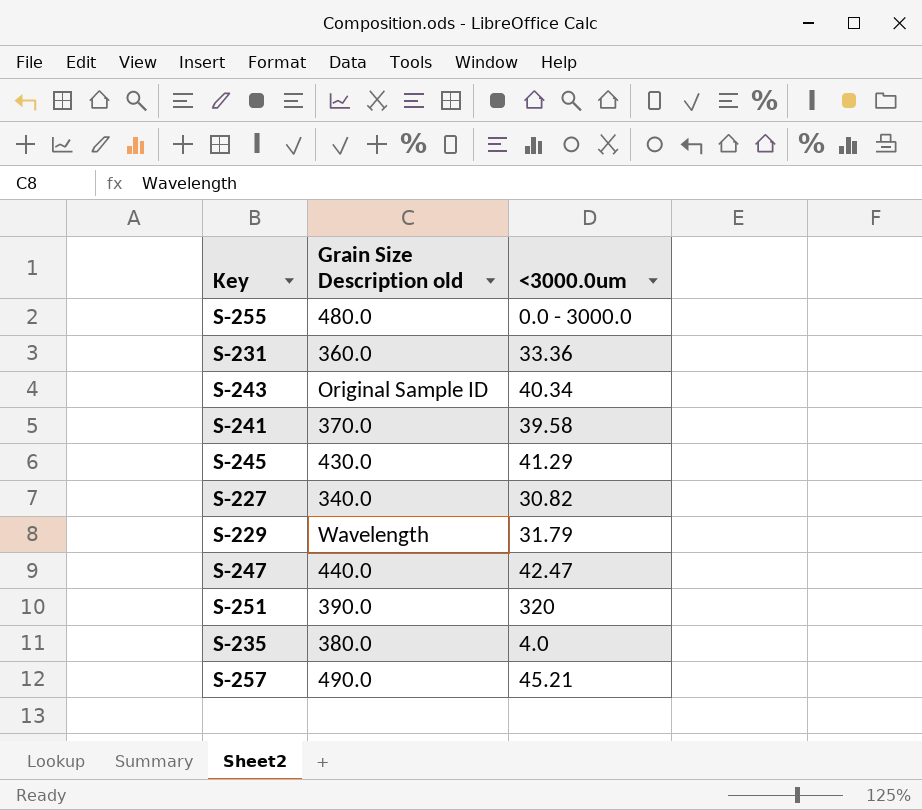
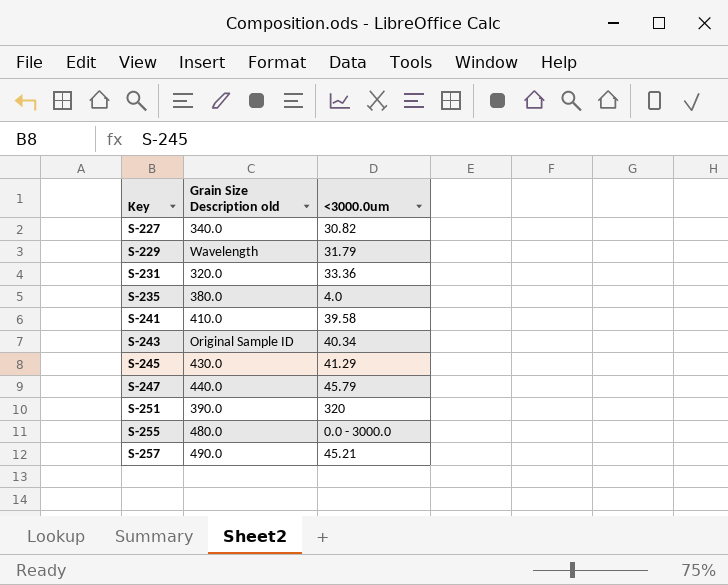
row order: none -> Key ascending
S-231 | Grain Size Description old: 360.0 -> 320.0
S-241 | Grain Size Description old: 370.0 -> 410.0
S-247 | <3000.0um: 42.47 -> 45.79

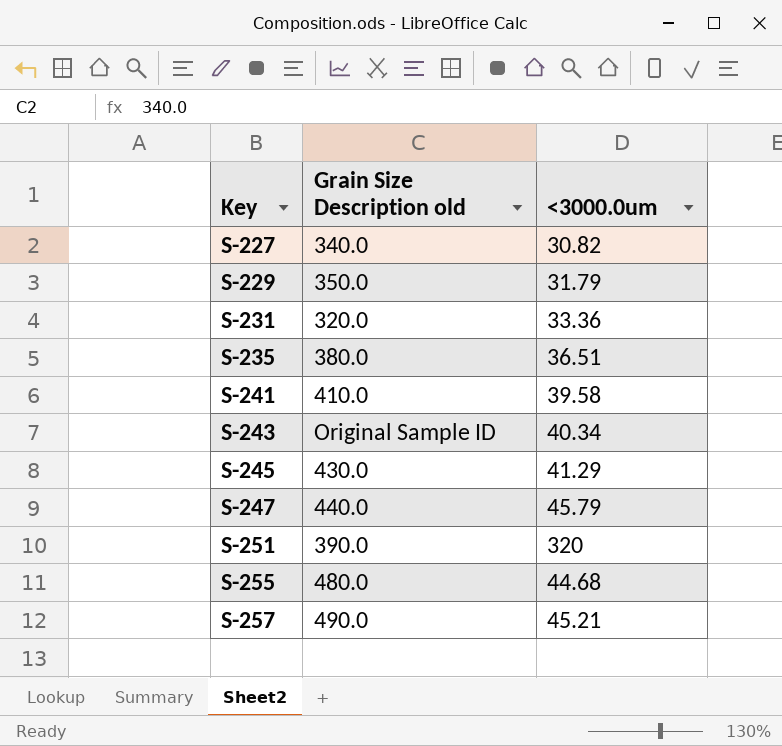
S-229 | Grain Size Description old: Wavelength -> 350.0
S-235 | <3000.0um: 4.0 -> 36.51
S-255 | <3000.0um: 0.0 - 3000.0 -> 44.68

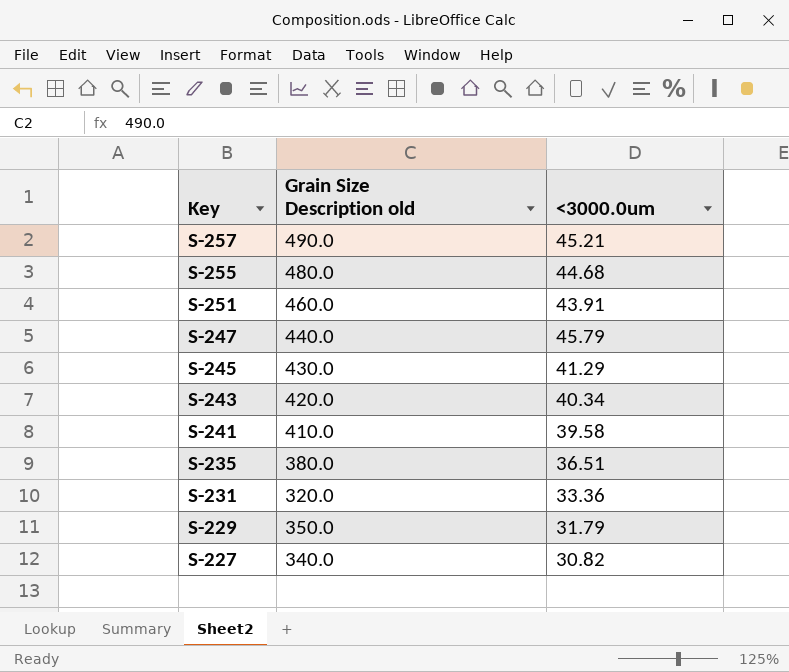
row order: Key ascending -> Key descending
S-251 | Grain Size Description old: 390.0 -> 460.0
S-251 | <3000.0um: 320 -> 43.91
S-243 | Grain Size Description old: Original Sample ID -> 420.0

